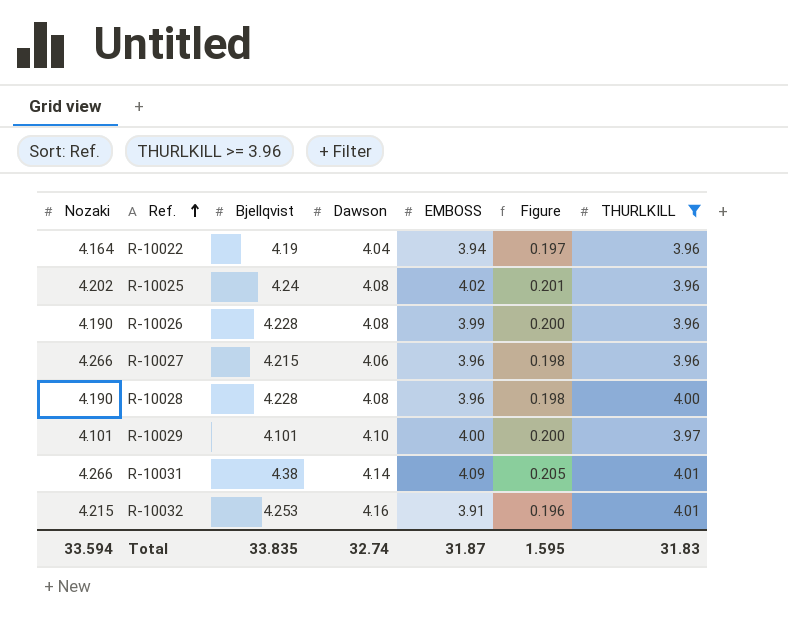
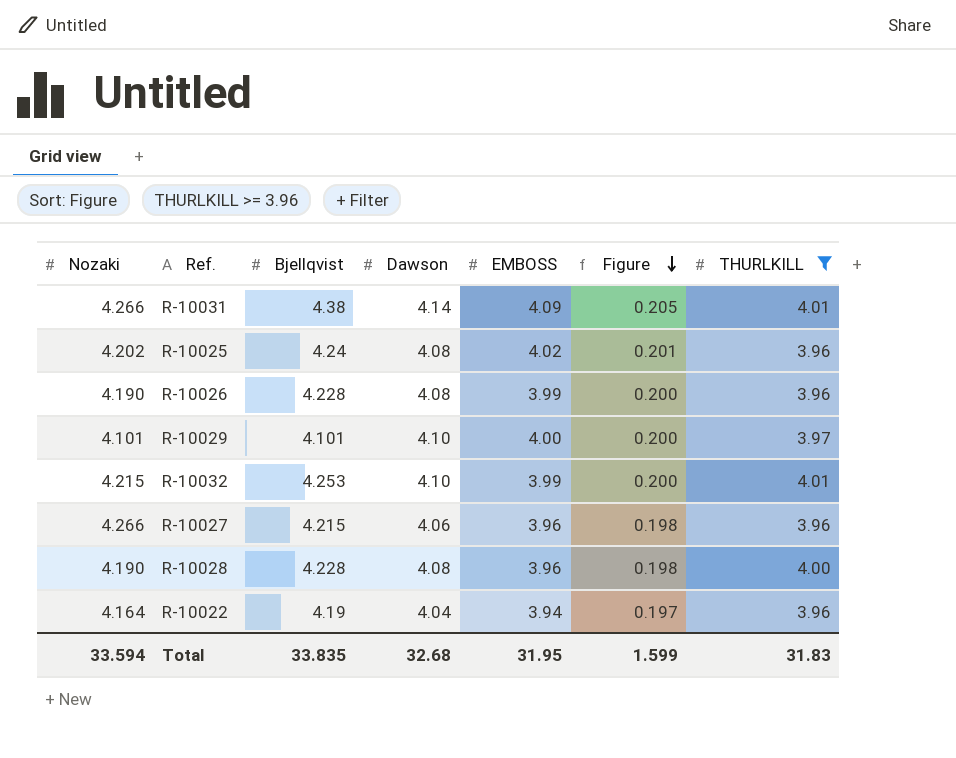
row order: Ref. ascending -> Figure descending
R-10032 | Dawson: 4.16 -> 4.10
R-10032 | EMBOSS: 3.91 -> 3.99
R-10032 | Figure: 0.196 -> 0.200
Total | Dawson: 32.74 -> 32.68
Total | EMBOSS: 31.87 -> 31.95
Total | Figure: 1.595 -> 1.599

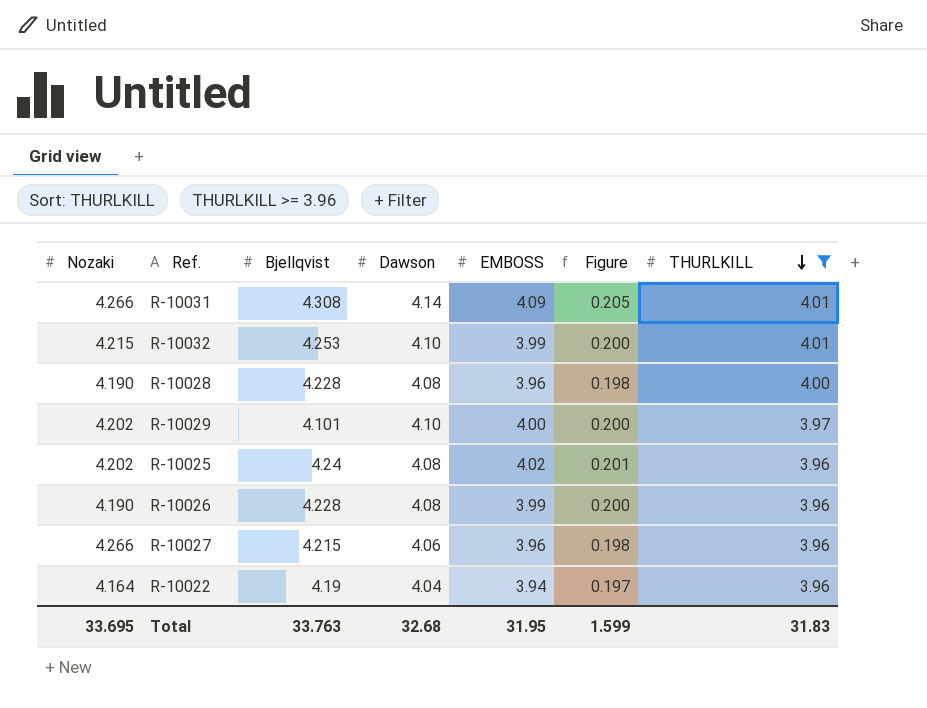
row order: Figure descending -> THURLKILL descending
R-10031 | Bjellqvist: 4.38 -> 4.308
R-10029 | Nozaki: 4.101 -> 4.202
Total | Nozaki: 33.594 -> 33.695
Total | Bjellqvist: 33.835 -> 33.763

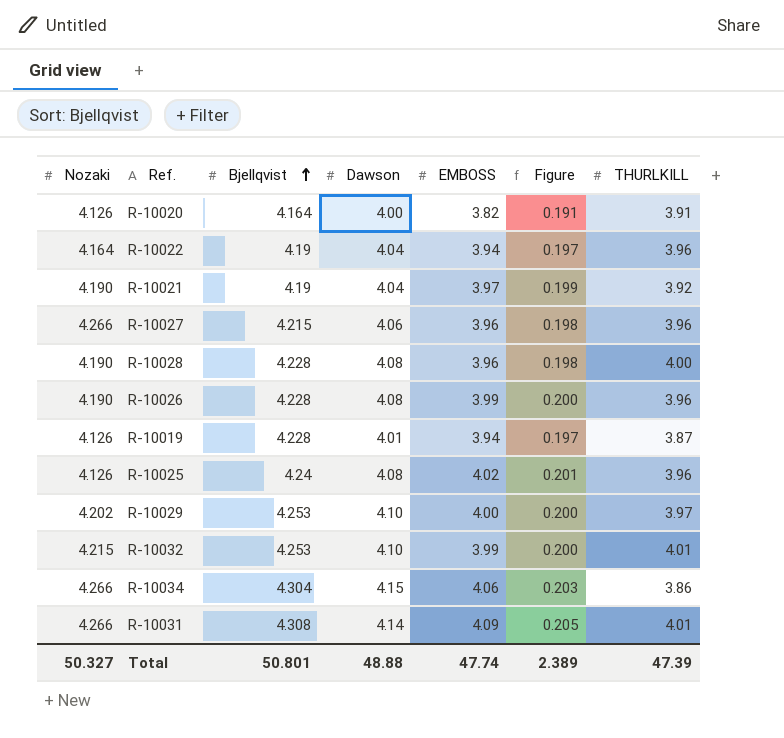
filter: THURLKILL >= 3.96 -> none
row order: THURLKILL descending -> Bjellqvist ascending
R-10025 | Nozaki: 4.202 -> 4.126
R-10029 | Bjellqvist: 4.101 -> 4.253
Total | Nozaki: 33.695 -> 50.327
Total | Bjellqvist: 33.763 -> 50.801
Total | Dawson: 32.68 -> 48.88
Total | EMBOSS: 31.95 -> 47.74
Total | Figure: 1.599 -> 2.389
Total | THURLKILL: 31.83 -> 47.39

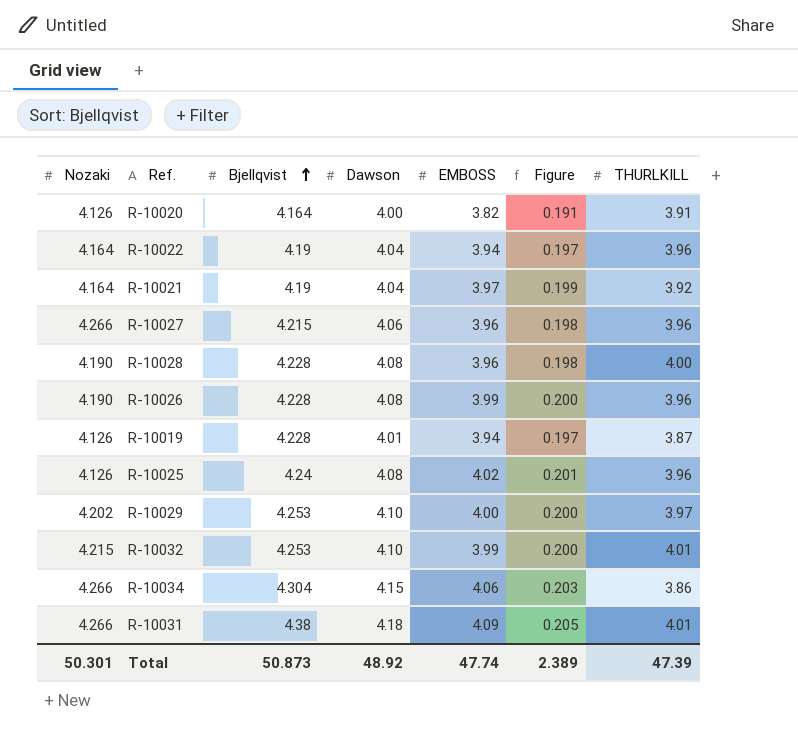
R-10021 | Nozaki: 4.190 -> 4.164
R-10031 | Bjellqvist: 4.308 -> 4.38
R-10031 | Dawson: 4.14 -> 4.18
Total | Nozaki: 50.327 -> 50.301
Total | Bjellqvist: 50.801 -> 50.873
Total | Dawson: 48.88 -> 48.92

